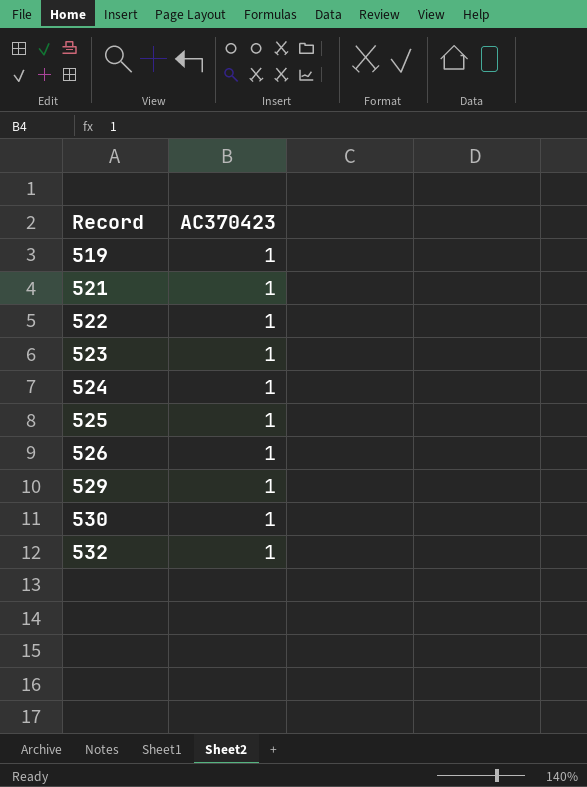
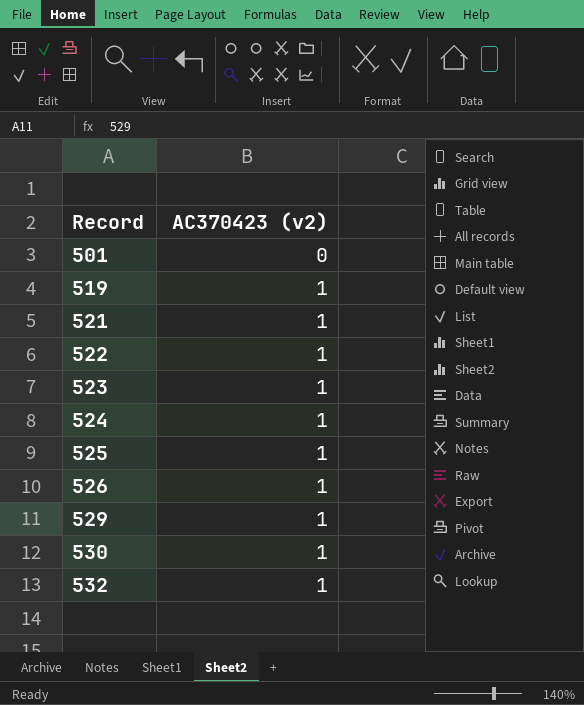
column name: AC370423 -> AC370423 (v2)
row 501: none -> 0

